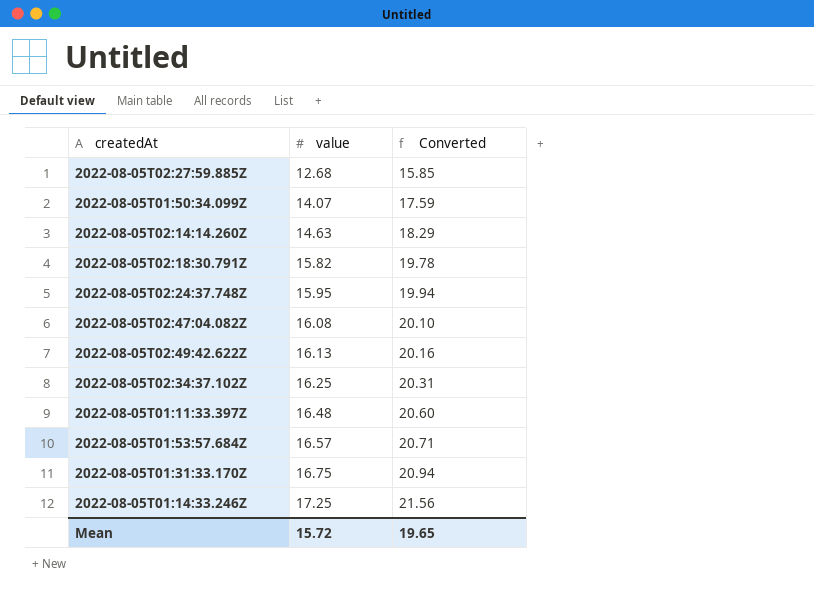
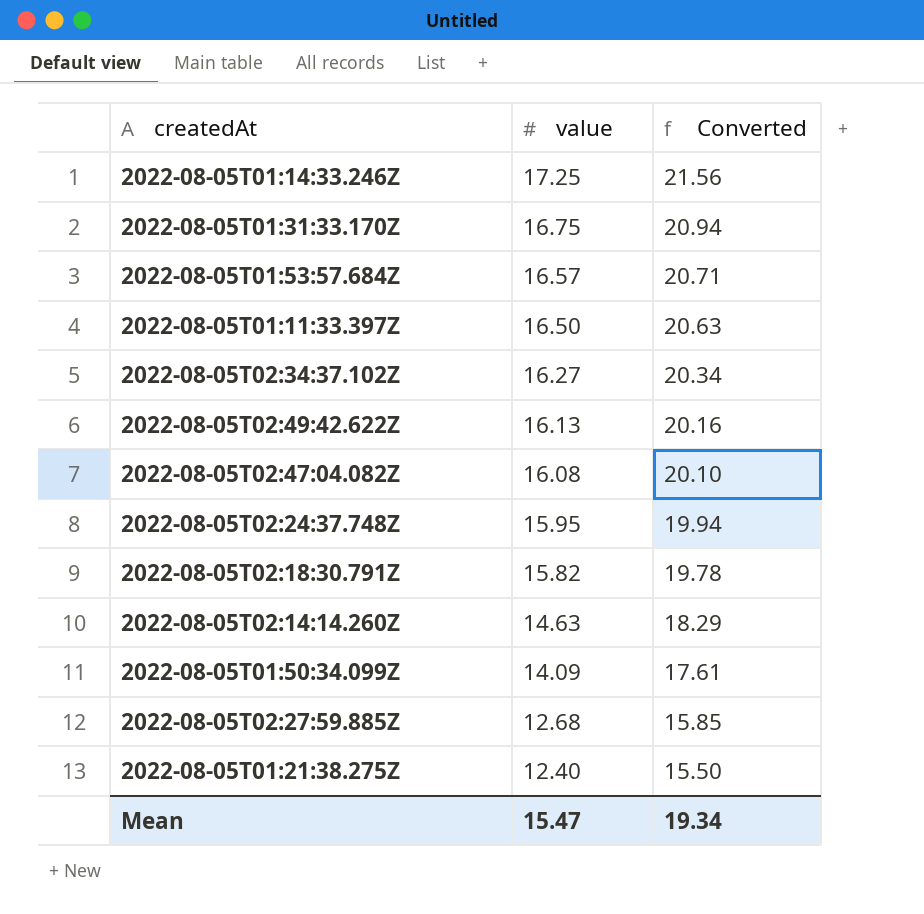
row order: value ascending -> value descending
2022-08-05T01:11:33.397Z | value: 16.48 -> 16.50
2022-08-05T01:11:33.397Z | Converted: 20.60 -> 20.63
2022-08-05T02:34:37.102Z | value: 16.25 -> 16.27
2022-08-05T02:34:37.102Z | Converted: 20.31 -> 20.34
2022-08-05T01:50:34.099Z | value: 14.07 -> 14.09
2022-08-05T01:50:34.099Z | Converted: 17.59 -> 17.61
row 2022-08-05T01:21:38.275Z: none -> 12.40 | 15.50
Mean | value: 15.72 -> 15.47
Mean | Converted: 19.65 -> 19.34

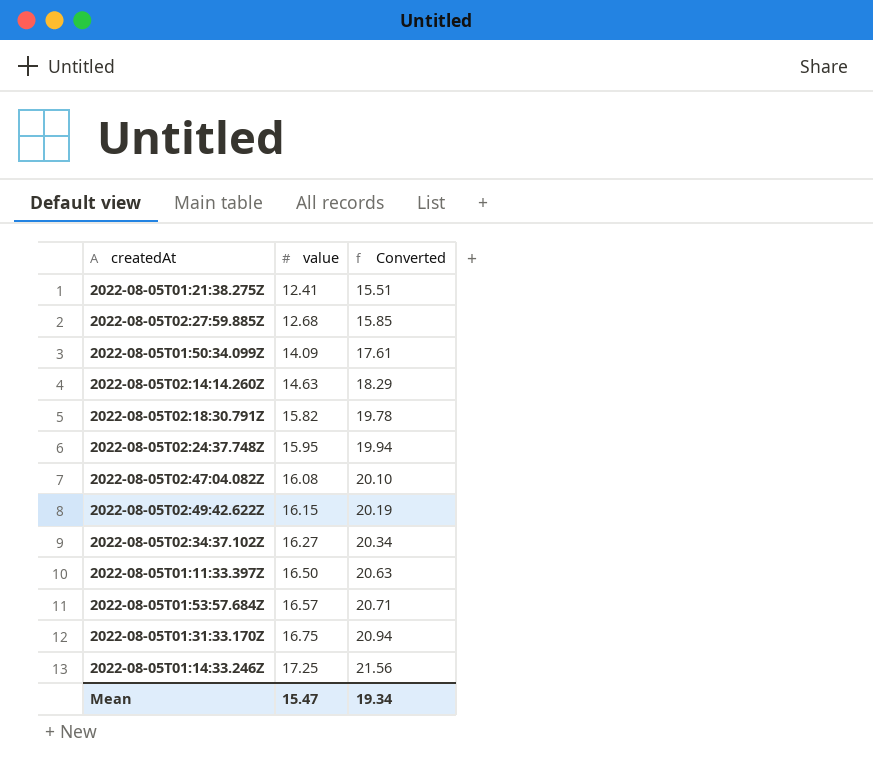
row order: value descending -> value ascending
2022-08-05T01:21:38.275Z | value: 12.40 -> 12.41
2022-08-05T01:21:38.275Z | Converted: 15.50 -> 15.51
2022-08-05T02:49:42.622Z | value: 16.13 -> 16.15
2022-08-05T02:49:42.622Z | Converted: 20.16 -> 20.19

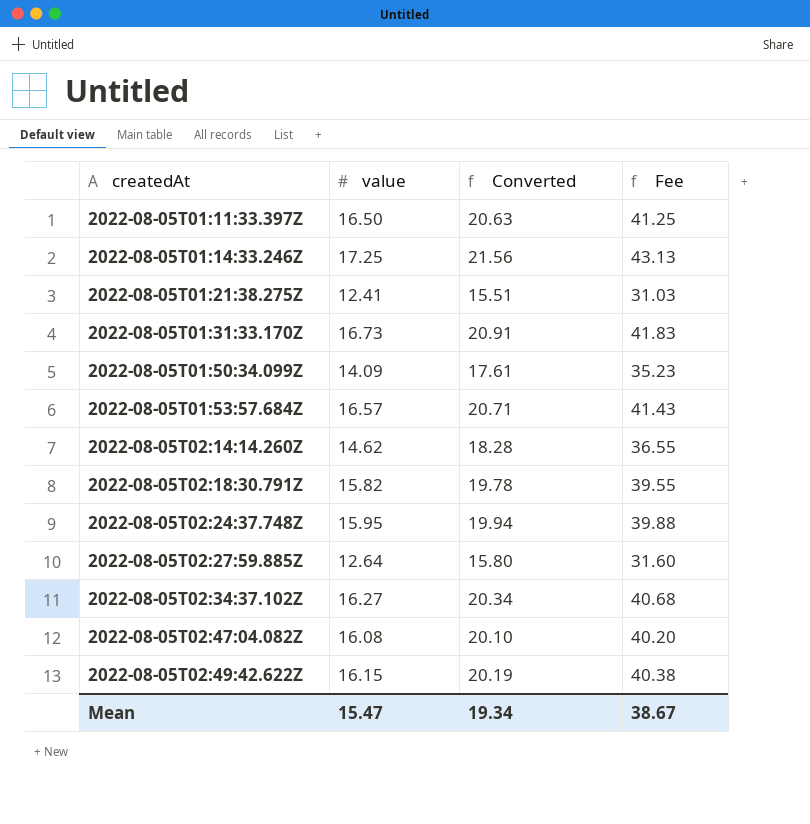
row order: value ascending -> createdAt ascending
column Fee | formula: none -> [value] * 2.5
2022-08-05T01:31:33.170Z | value: 16.75 -> 16.73
2022-08-05T01:31:33.170Z | Converted: 20.94 -> 20.91
2022-08-05T02:14:14.260Z | value: 14.63 -> 14.62
2022-08-05T02:14:14.260Z | Converted: 18.29 -> 18.28
2022-08-05T02:27:59.885Z | value: 12.68 -> 12.64
2022-08-05T02:27:59.885Z | Converted: 15.85 -> 15.80

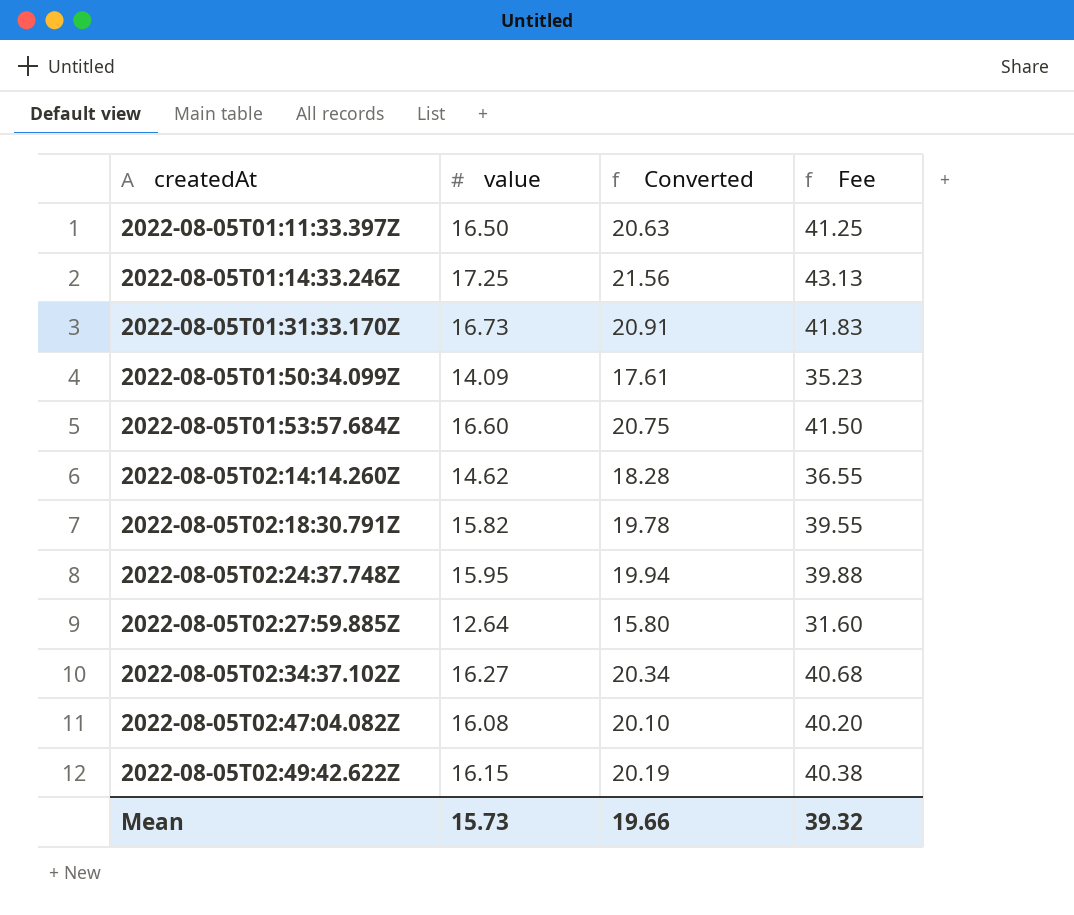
row 2022-08-05T01:21:38.275Z: 12.41 | 15.51 | 31.03 -> none
2022-08-05T01:53:57.684Z | value: 16.57 -> 16.60
2022-08-05T01:53:57.684Z | Converted: 20.71 -> 20.75
2022-08-05T01:53:57.684Z | Fee: 41.43 -> 41.50
Mean | value: 15.47 -> 15.73
Mean | Converted: 19.34 -> 19.66
Mean | Fee: 38.67 -> 39.32

